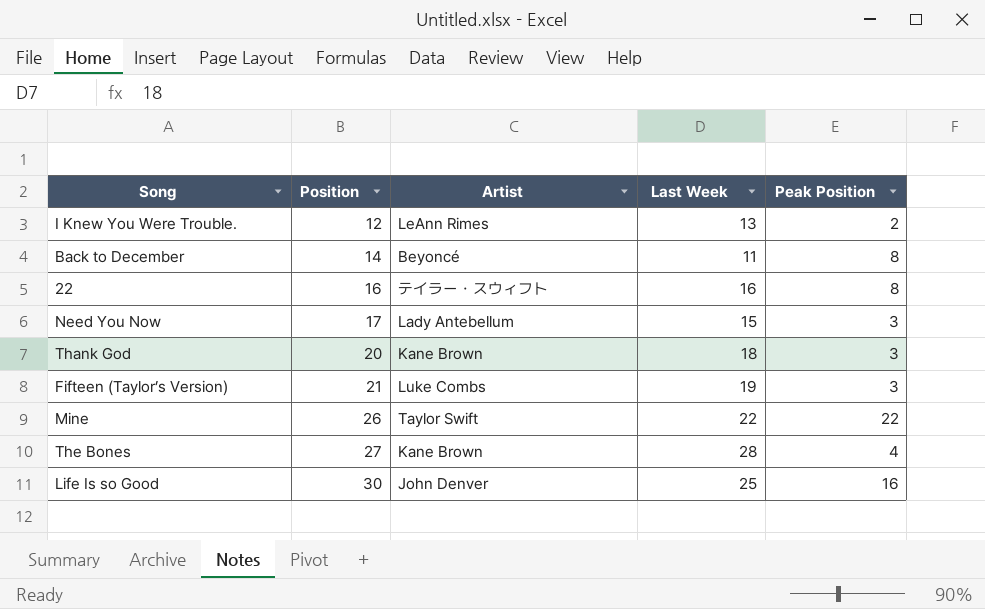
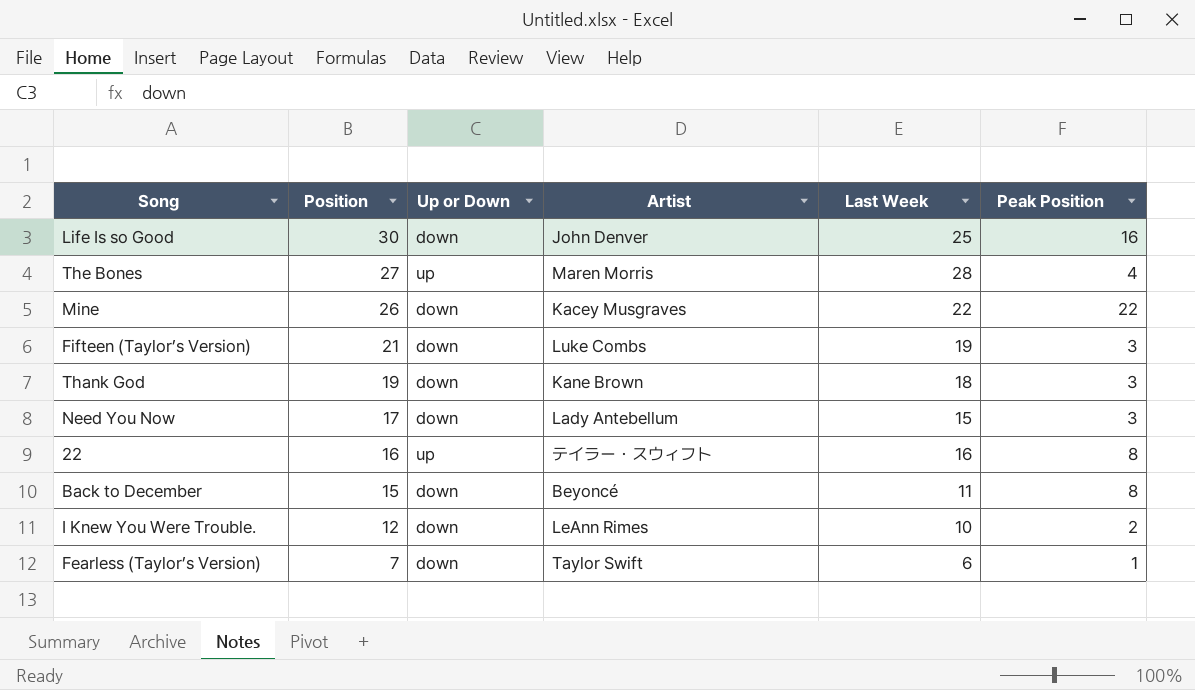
row order: Position ascending -> Position descending
column Up or Down | position: none -> 3
The Bones | Artist: Kane Brown -> Maren Morris
Mine | Artist: Taylor Swift -> Kacey Musgraves
Thank God | Position: 20 -> 19
Back to December | Position: 14 -> 15
I Knew You Were Trouble. | Last Week: 13 -> 10
row Fearless (Taylor’s Version): none -> 7 | down | Taylor Swift | 6 | 1

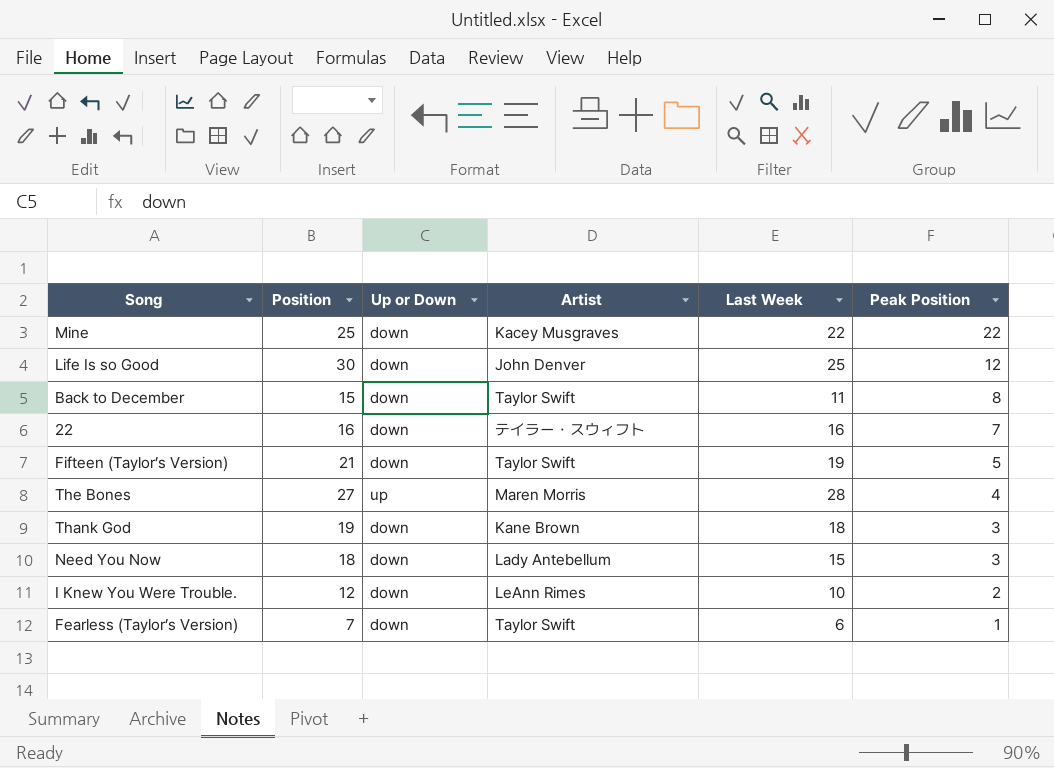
row order: Position descending -> Peak Position descending
Mine | Position: 26 -> 25
Life Is so Good | Peak Position: 16 -> 12
Back to December | Artist: Beyoncé -> Taylor Swift
22 | Up or Down: up -> down
22 | Peak Position: 8 -> 7
Fifteen (Taylor’s Version) | Artist: Luke Combs -> Taylor Swift
Fifteen (Taylor’s Version) | Peak Position: 3 -> 5
Need You Now | Position: 17 -> 18

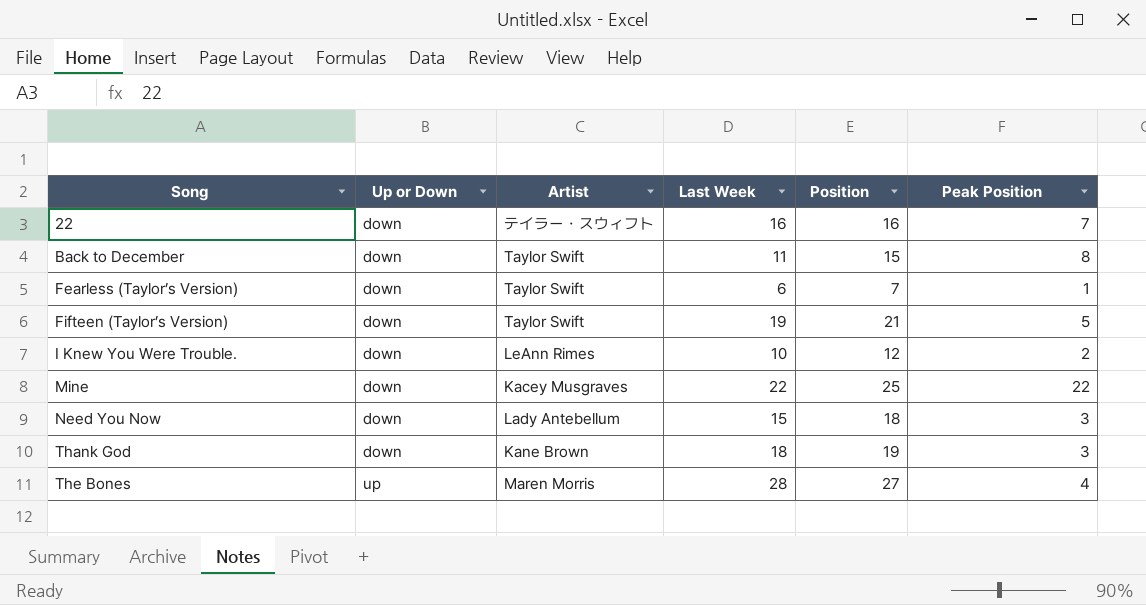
row order: Peak Position descending -> Song ascending
column Position | position: 2 -> 5
row Life Is so Good: 30 | down | John Denver | 25 | 12 -> none

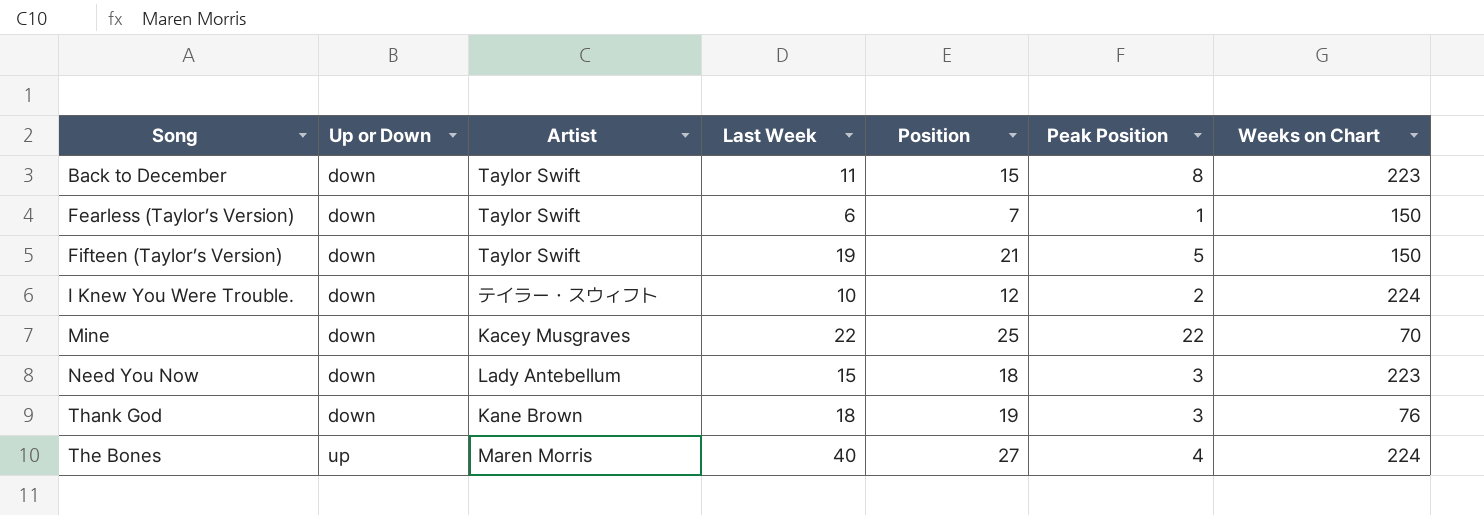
column Weeks on Chart | position: none -> 7
row 22: down | テイラー・スウィフト | 16 | 16 | 7 -> none
I Knew You Were Trouble. | Artist: LeAnn Rimes -> テイラー・スウィフト
The Bones | Last Week: 28 -> 40

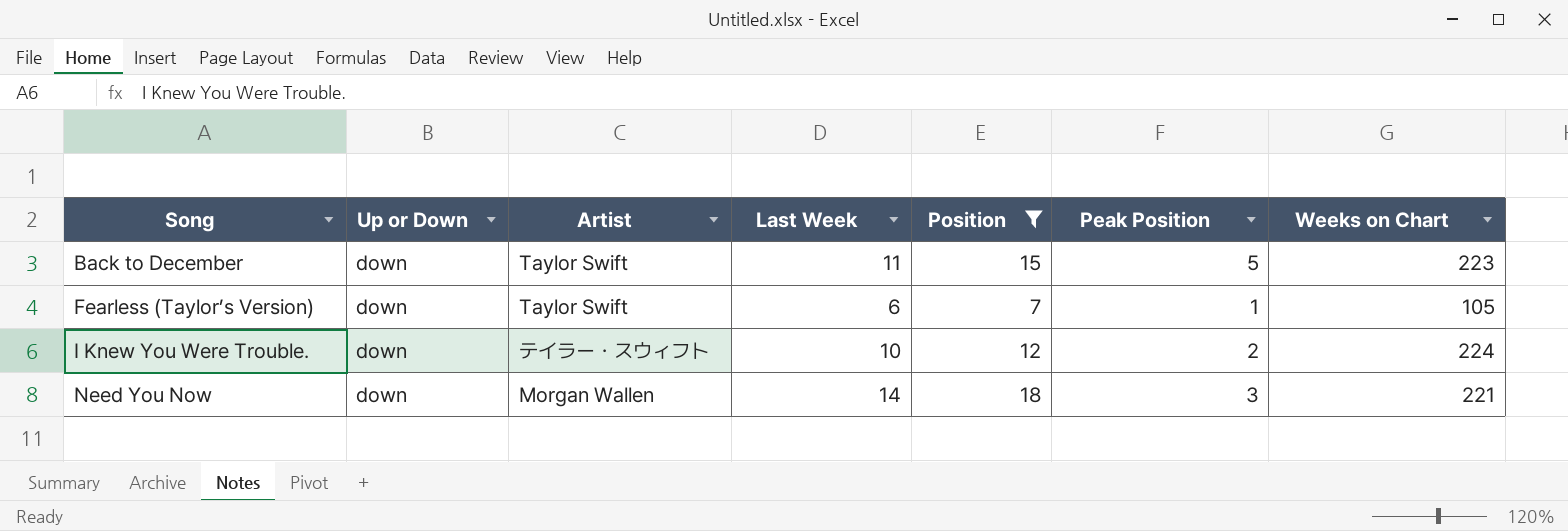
filter: none -> Position <= 18
Back to December | Peak Position: 8 -> 5
Fearless (Taylor’s Version) | Weeks on Chart: 150 -> 105
Need You Now | Artist: Lady Antebellum -> Morgan Wallen
Need You Now | Last Week: 15 -> 14
Need You Now | Weeks on Chart: 223 -> 221

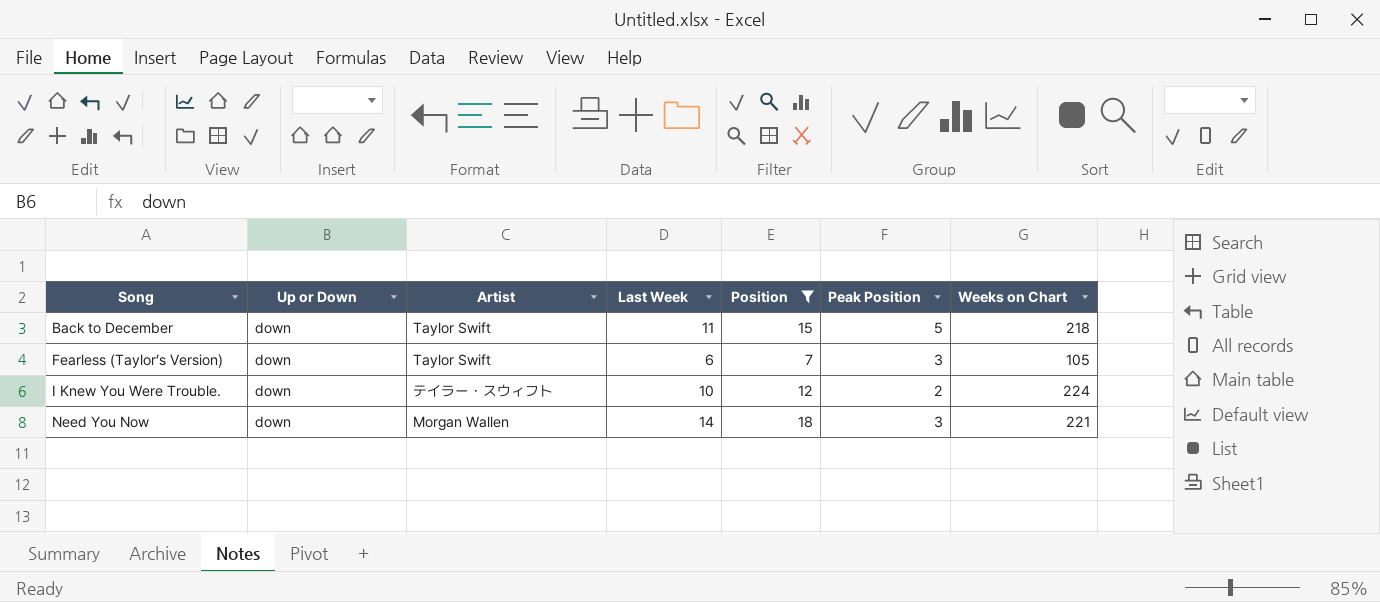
Back to December | Weeks on Chart: 223 -> 218
Fearless (Taylor’s Version) | Peak Position: 1 -> 3

